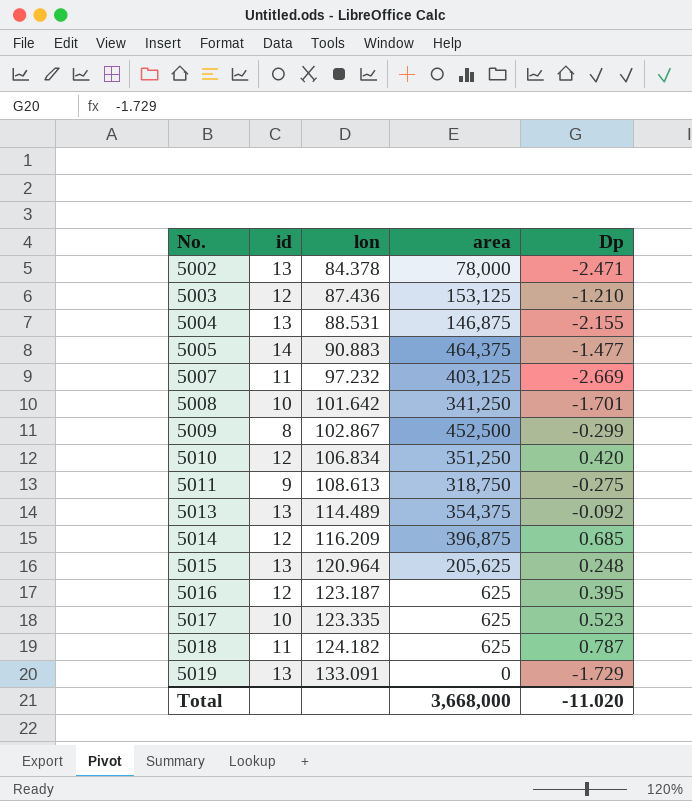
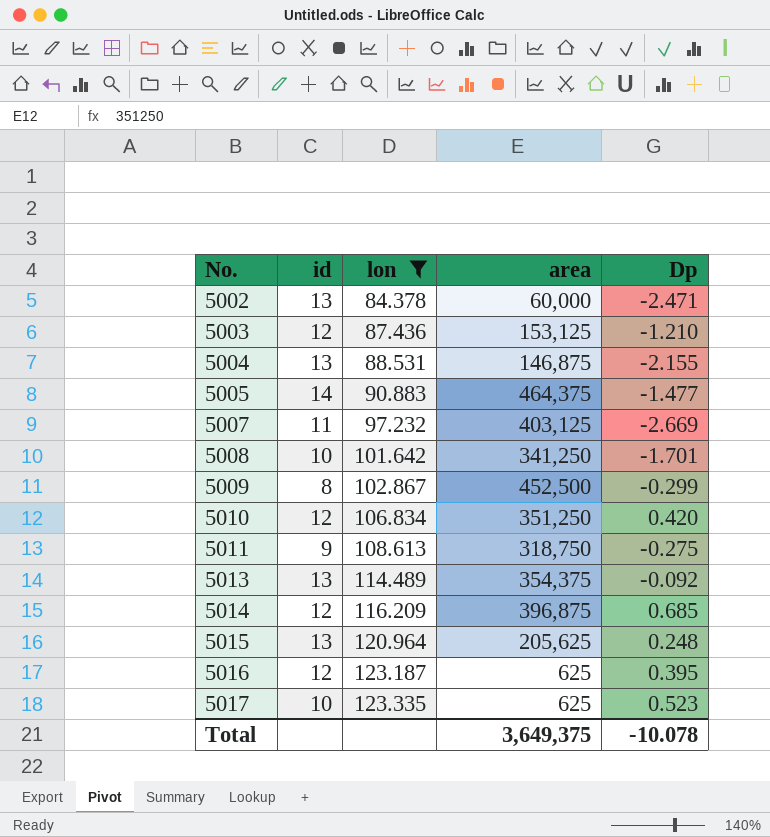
filter: none -> lon <= 123.335
5002 | area: 78,000 -> 60,000
Total | area: 3,668,000 -> 3,649,375
Total | Dp: -11.020 -> -10.078

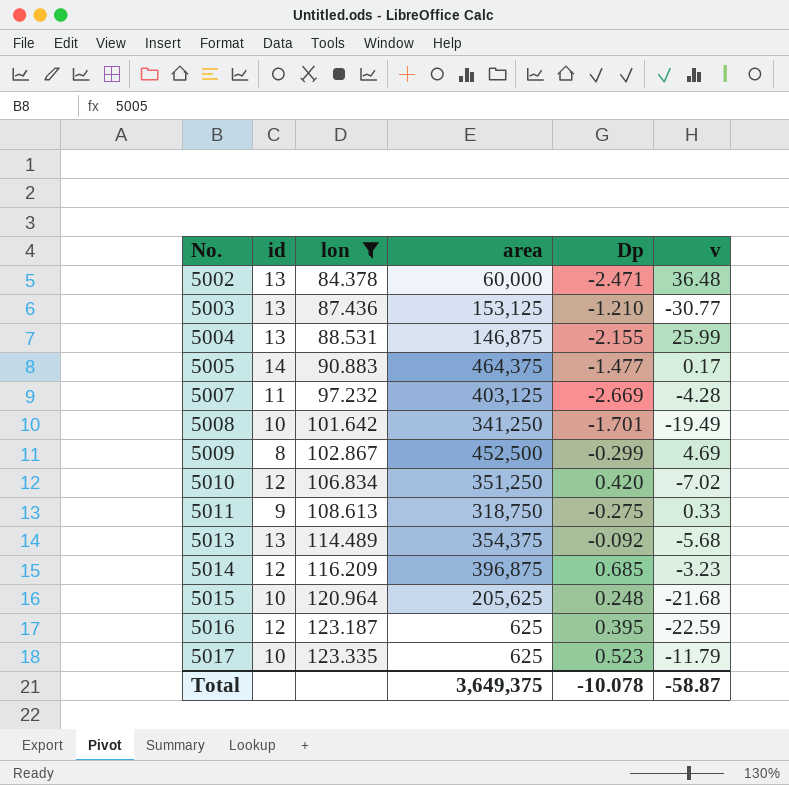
column v | position: none -> 6
5003 | id: 12 -> 13
5015 | id: 13 -> 10

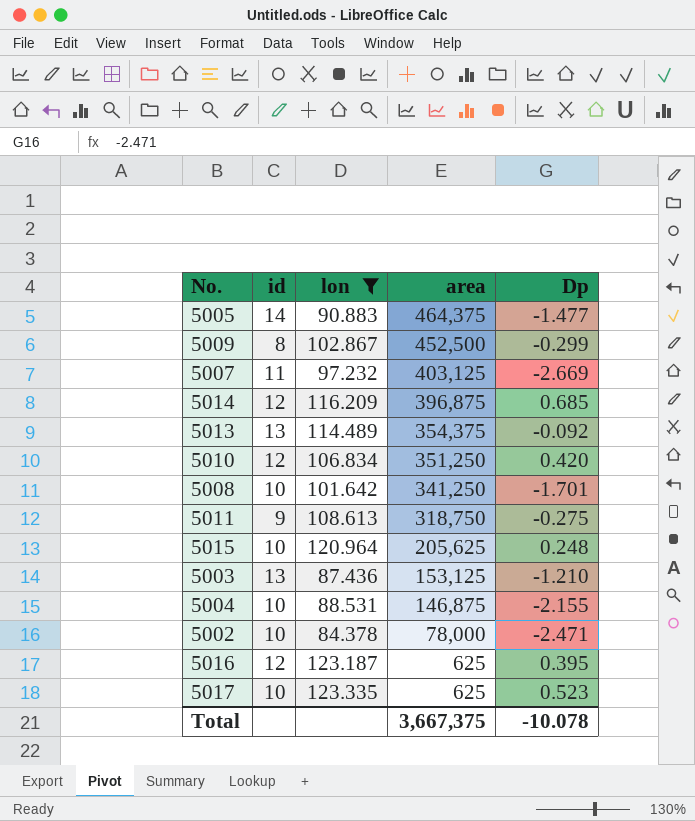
row order: No. ascending -> area descending
column v | position: 6 -> none
5004 | id: 13 -> 10
5002 | id: 13 -> 10
5002 | area: 60,000 -> 78,000
Total | area: 3,649,375 -> 3,667,375

